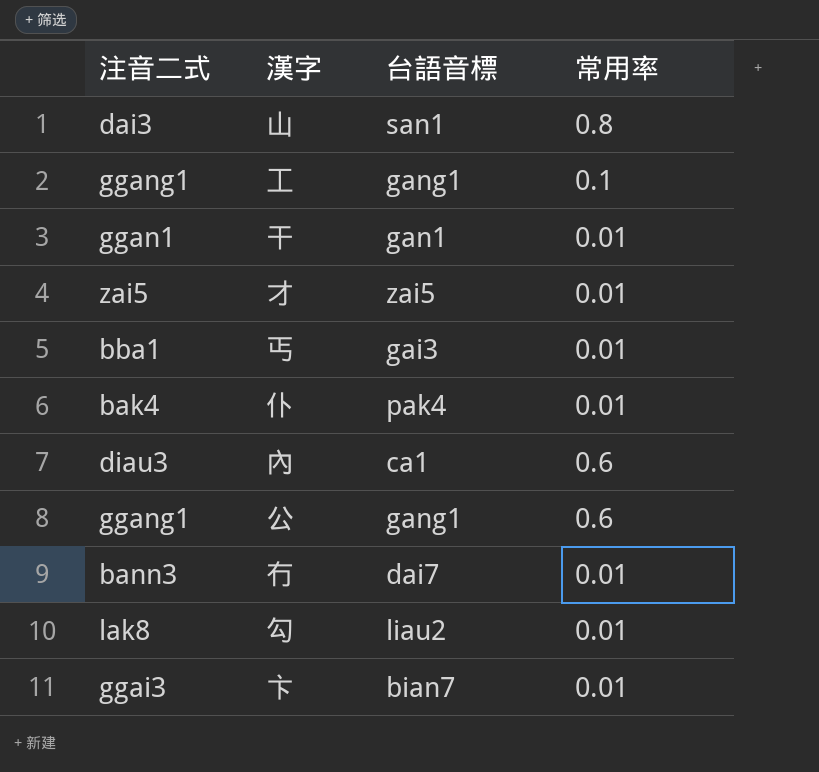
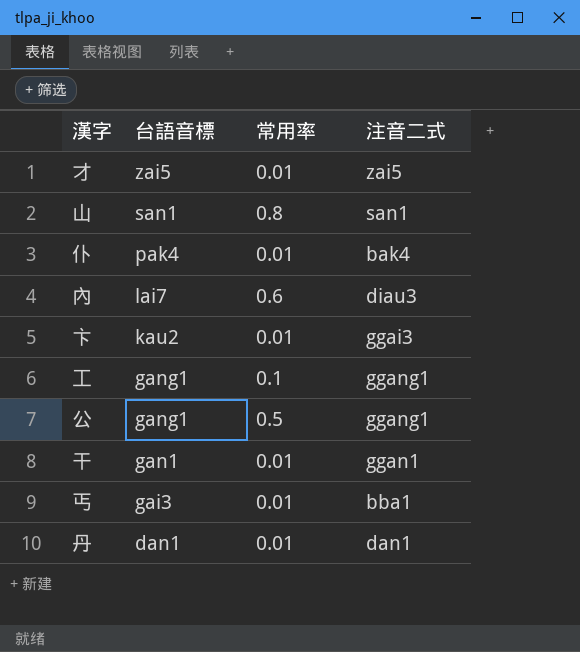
row order: none -> 台語音標 descending
column 注音二式 | position: 1 -> 4
row 冇: bann3 | dai7 | 0.01 -> none
row 勾: lak8 | liau2 | 0.01 -> none
山 | 注音二式: dai3 -> san1
內 | 台語音標: ca1 -> lai7
卞 | 台語音標: bian7 -> kau2
公 | 常用率: 0.6 -> 0.5
row 丹: none -> dan1 | 0.01 | dan1

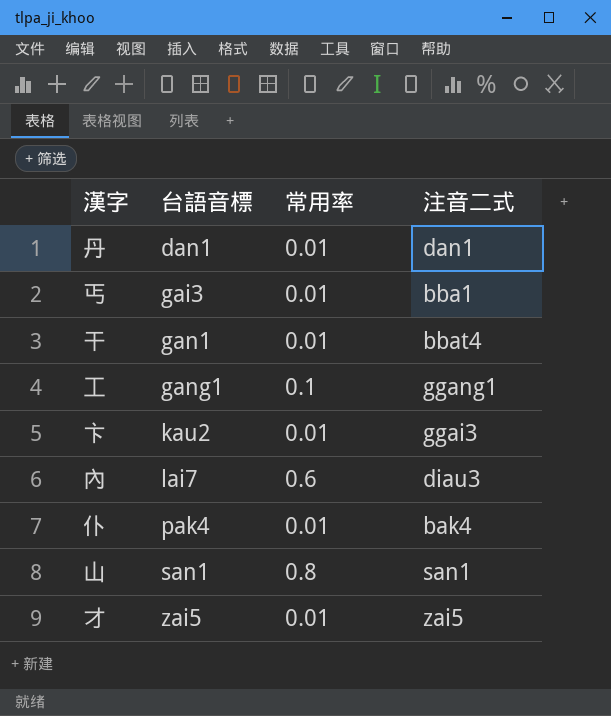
row order: 台語音標 descending -> 台語音標 ascending
row 公: gang1 | 0.5 | ggang1 -> none
干 | 注音二式: ggan1 -> bbat4

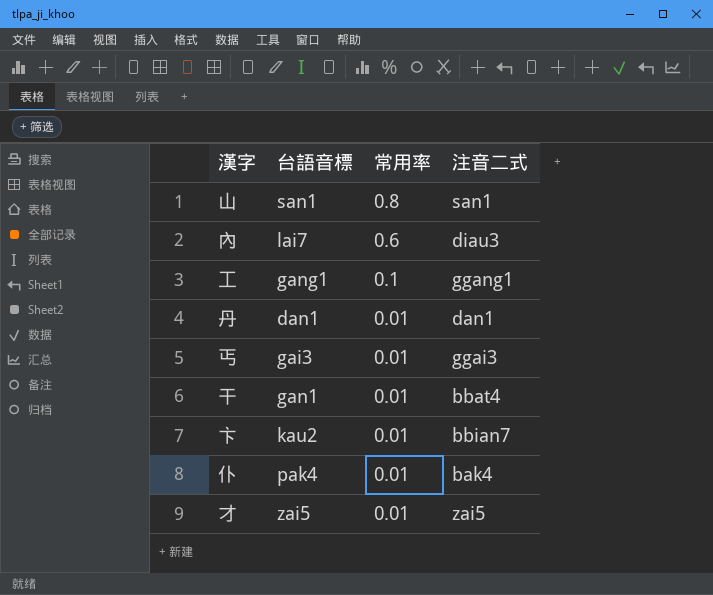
row order: 台語音標 ascending -> 常用率 descending
丐 | 注音二式: bba1 -> ggai3
卞 | 注音二式: ggai3 -> bbian7

